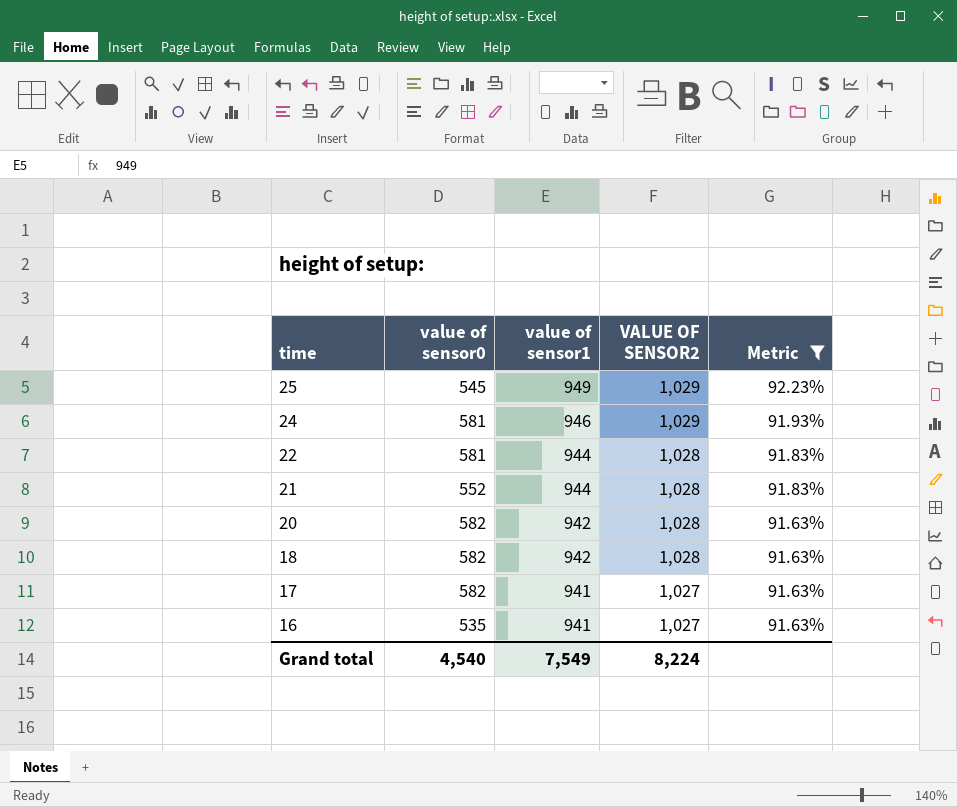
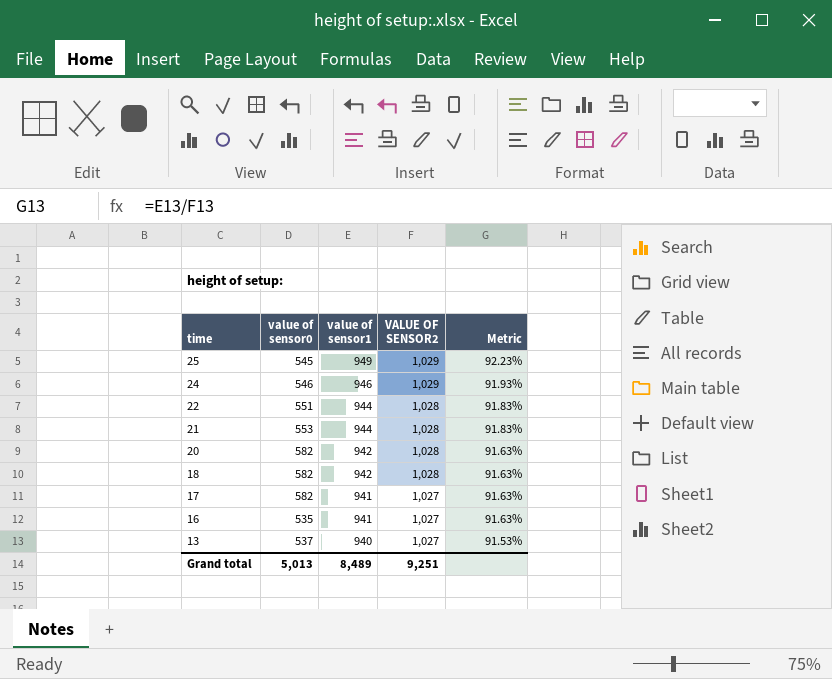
filter: Metric != 91.53% -> none
24 | value of sensor0: 581 -> 546
22 | value of sensor0: 581 -> 551
21 | value of sensor0: 552 -> 553
Grand total | value of sensor0: 4,540 -> 5,013
Grand total | value of sensor1: 7,549 -> 8,489
Grand total | VALUE OF SENSOR2: 8,224 -> 9,251

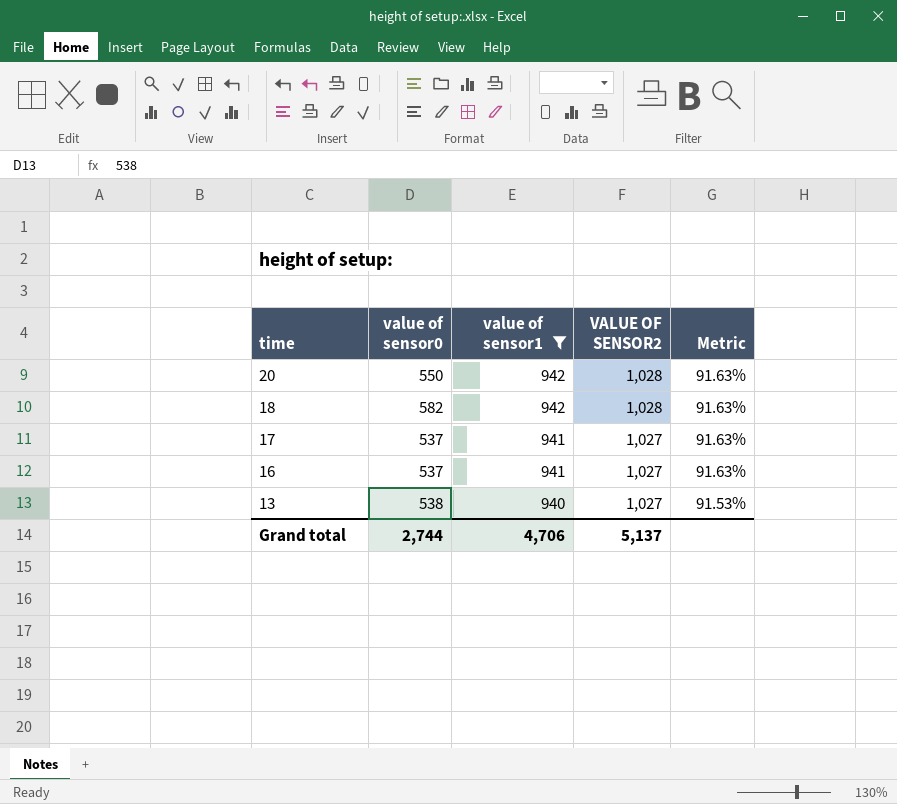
filter: none -> value of sensor1 <= 942
20 | value of sensor0: 582 -> 550
17 | value of sensor0: 582 -> 537
16 | value of sensor0: 535 -> 537
13 | value of sensor0: 537 -> 538
Grand total | value of sensor0: 5,013 -> 2,744
Grand total | value of sensor1: 8,489 -> 4,706
Grand total | VALUE OF SENSOR2: 9,251 -> 5,137

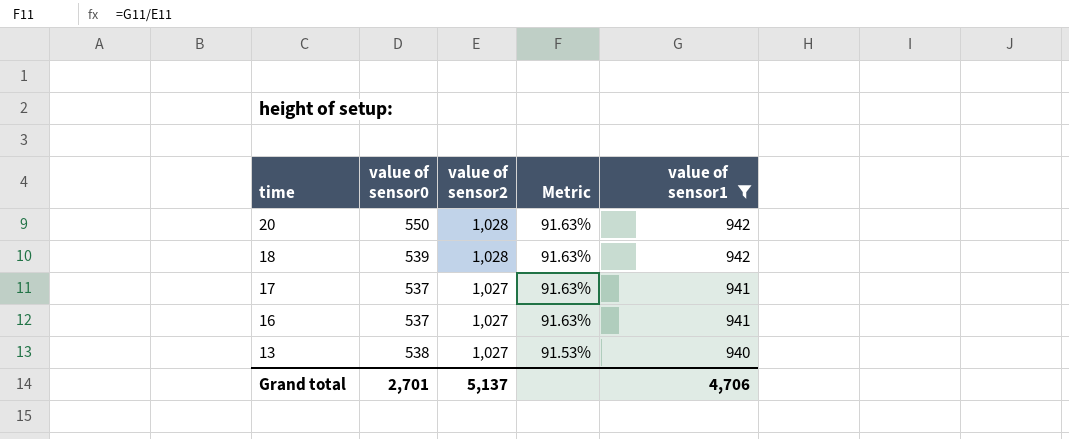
column name: VALUE OF SENSOR2 -> value of sensor2
column value of sensor1 | position: 3 -> 5
18 | value of sensor0: 582 -> 539
Grand total | value of sensor0: 2,744 -> 2,701

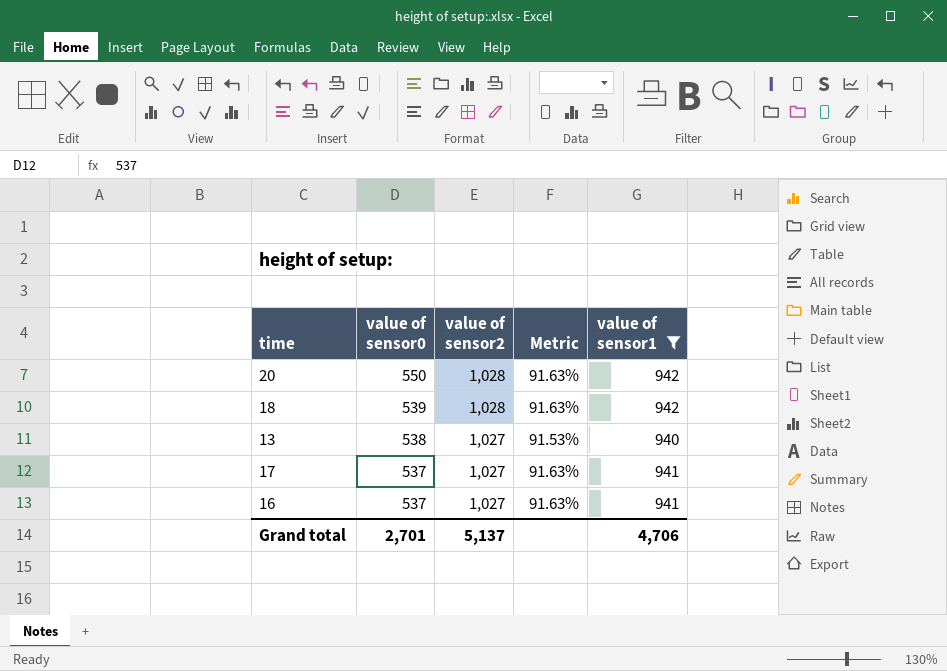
row order: time descending -> value of sensor0 descending

